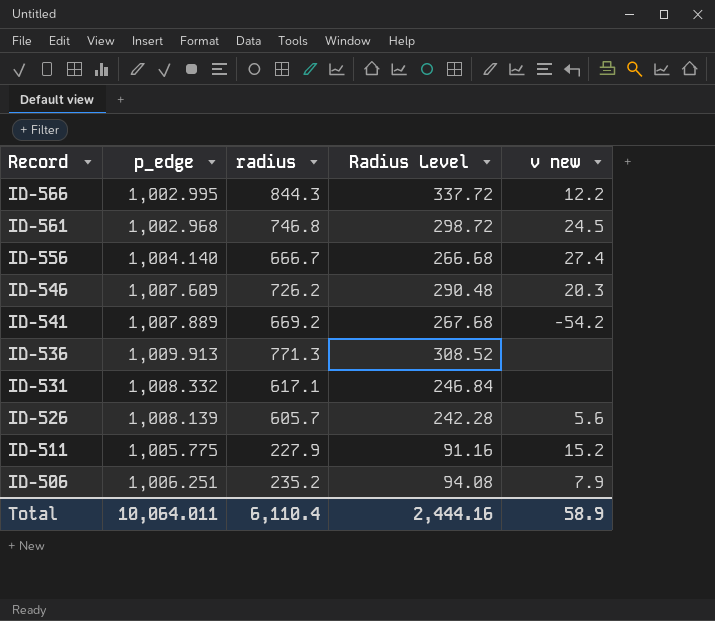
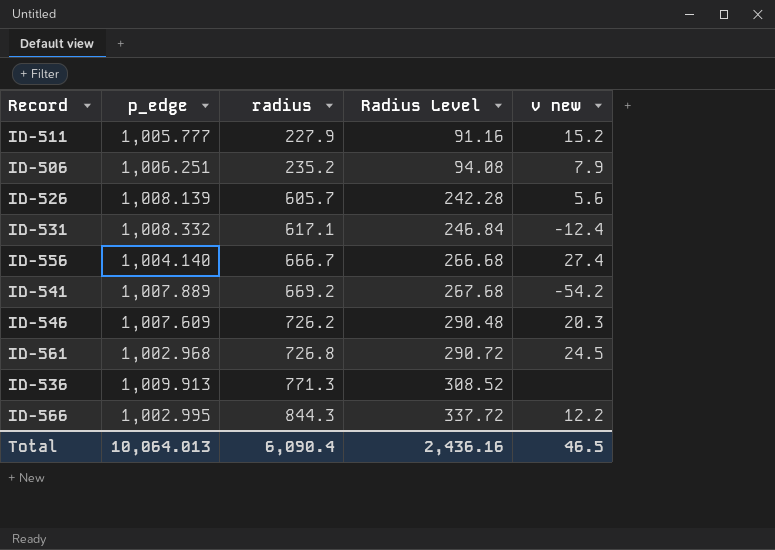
row order: Record descending -> radius ascending
ID-511 | p_edge: 1,005.775 -> 1,005.777
ID-531 | v new: none -> -12.4
ID-561 | radius: 746.8 -> 726.8
ID-561 | Radius Level: 298.72 -> 290.72
Total | p_edge: 10,064.011 -> 10,064.013
Total | radius: 6,110.4 -> 6,090.4
Total | Radius Level: 2,444.16 -> 2,436.16
Total | v new: 58.9 -> 46.5

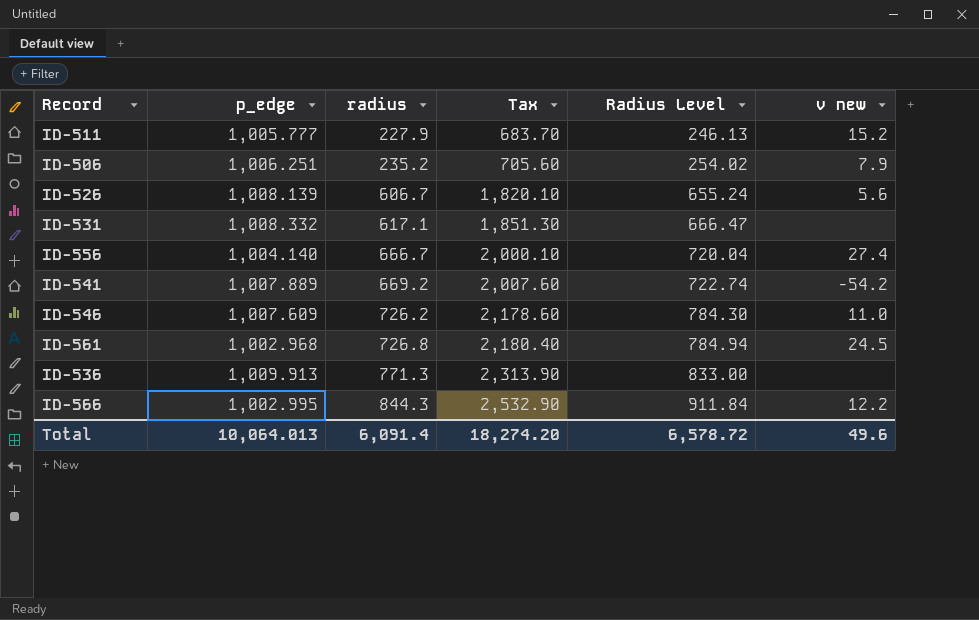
column Tax | formula: none -> [radius] * 3
column Radius Level | formula: [radius] * 0.4 -> [radius] * 1.08
ID-526 | radius: 605.7 -> 606.7
ID-531 | v new: -12.4 -> none
ID-546 | v new: 20.3 -> 11.0
Total | radius: 6,090.4 -> 6,091.4
Total | Radius Level: 2,436.16 -> 6,578.72
Total | v new: 46.5 -> 49.6

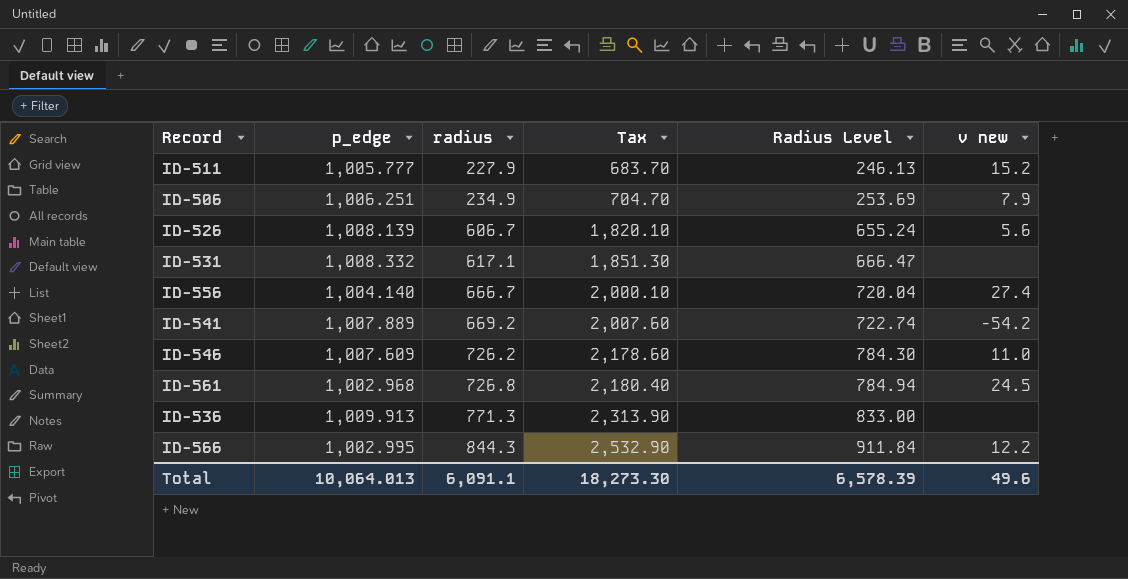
ID-506 | radius: 235.2 -> 234.9
ID-506 | Tax: 705.60 -> 704.70
ID-506 | Radius Level: 254.02 -> 253.69
Total | radius: 6,091.4 -> 6,091.1
Total | Tax: 18,274.20 -> 18,273.30
Total | Radius Level: 6,578.72 -> 6,578.39

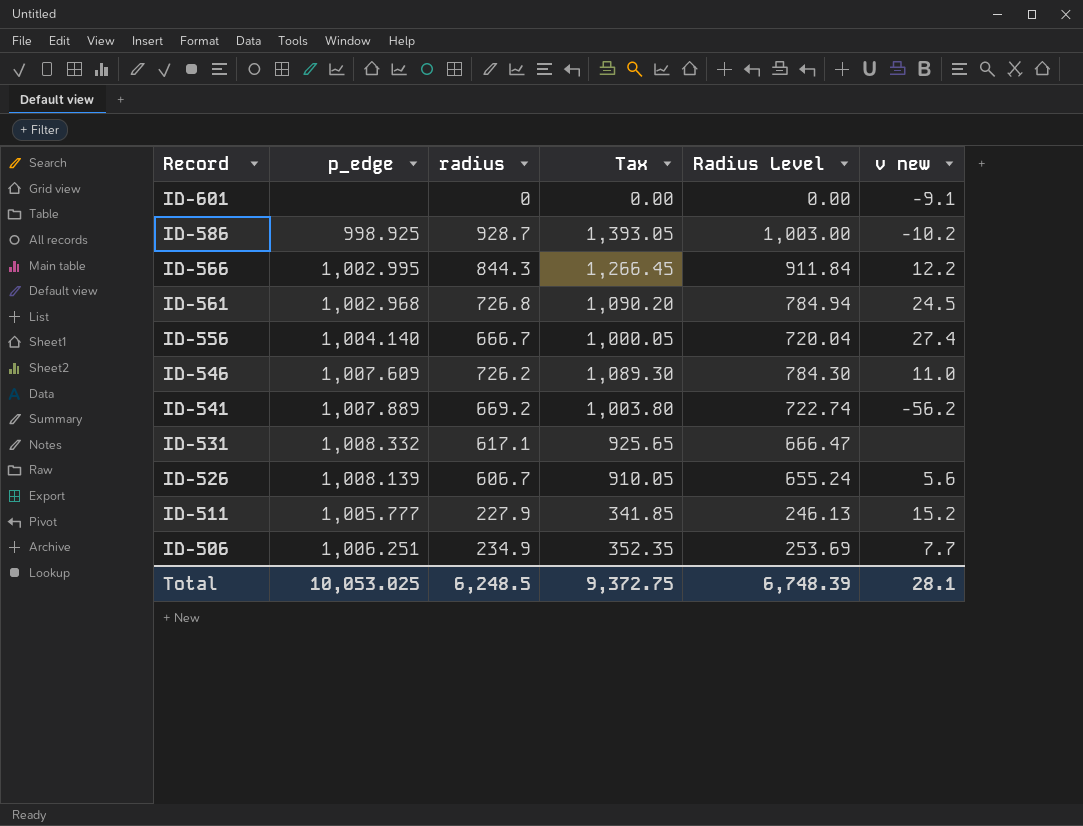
row order: radius ascending -> Record descending
column Tax | formula: [radius] * 3 -> [radius] * 1.5
row ID-536: 1,009.913 | 771.3 | 2,313.90 | 833.00 | none -> none
row ID-601: none -> none | 0 | 0.00 | 0.00 | -9.1
row ID-586: none -> 998.925 | 928.7 | 1,393.05 | 1,003.00 | -10.2
ID-541 | v new: -54.2 -> -56.2
ID-506 | v new: 7.9 -> 7.7
Total | p_edge: 10,064.013 -> 10,053.025
Total | radius: 6,091.1 -> 6,248.5
Total | Tax: 18,273.30 -> 9,372.75
Total | Radius Level: 6,578.39 -> 6,748.39
Total | v new: 49.6 -> 28.1

